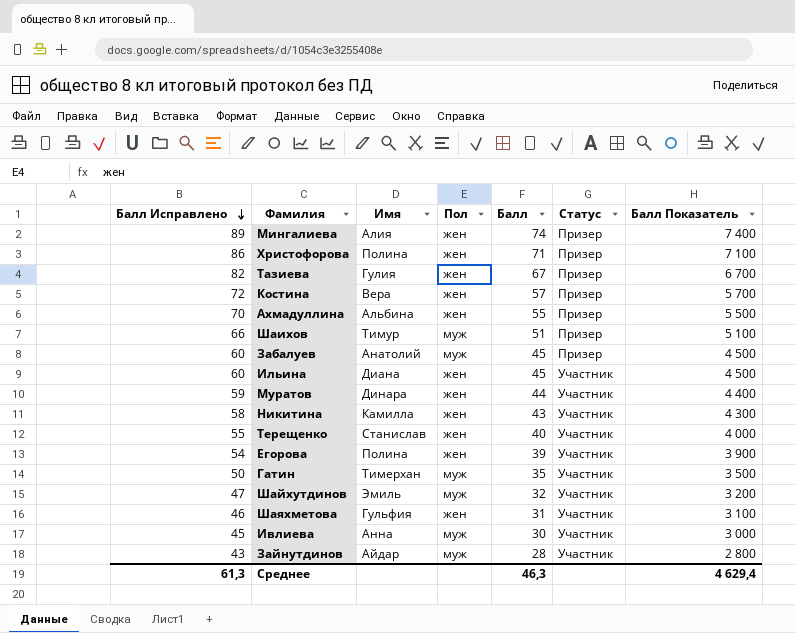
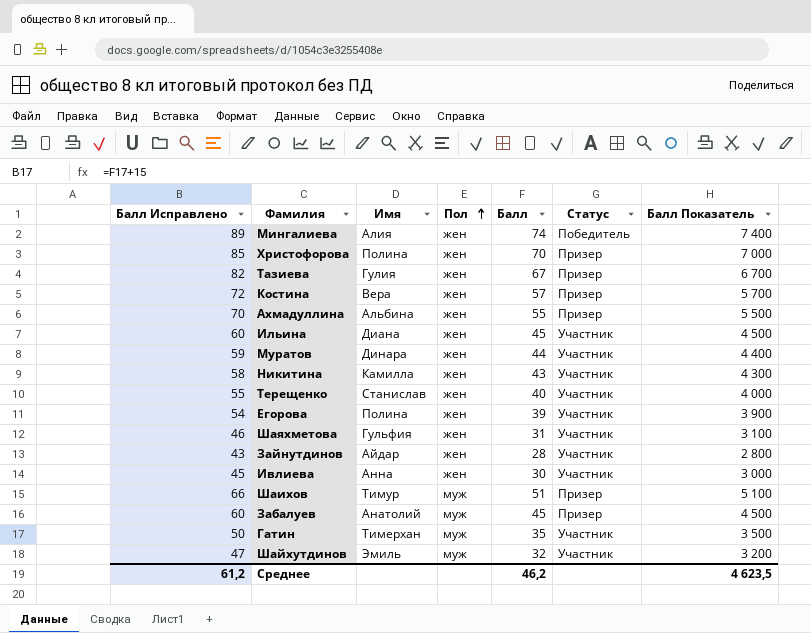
row order: Балл Исправлено descending -> Пол ascending
Мингалиева | Статус: Призер -> Победитель
Христофорова | Балл Исправлено: 86 -> 85
Христофорова | Балл: 71 -> 70
Христофорова | Балл Показатель: 7 100 -> 7 000
Зайнутдинов | Пол: муж -> жен
Ивлиева | Пол: муж -> жен
Среднее | Балл Исправлено: 61,3 -> 61,2
Среднее | Балл: 46,3 -> 46,2
Среднее | Балл Показатель: 4 629,4 -> 4 623,5

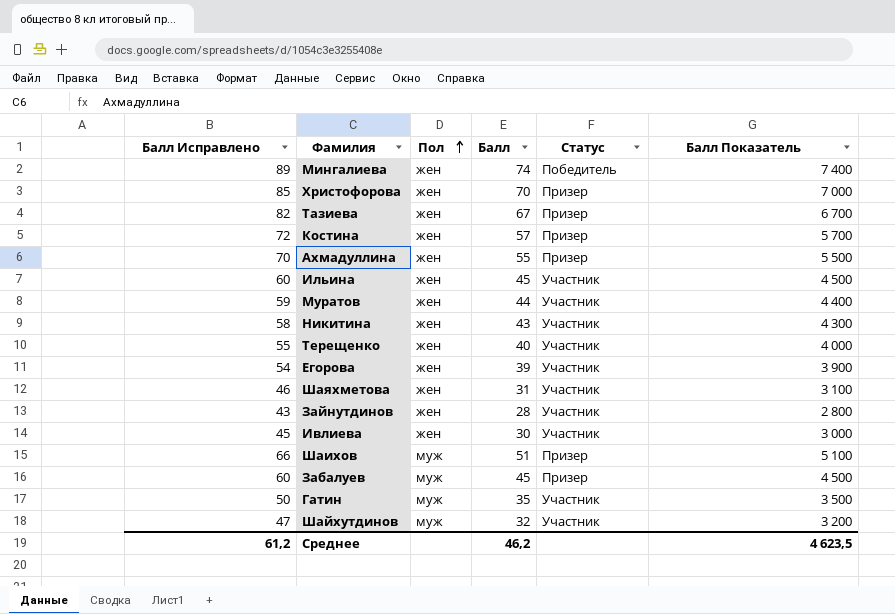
column Имя | position: 3 -> none

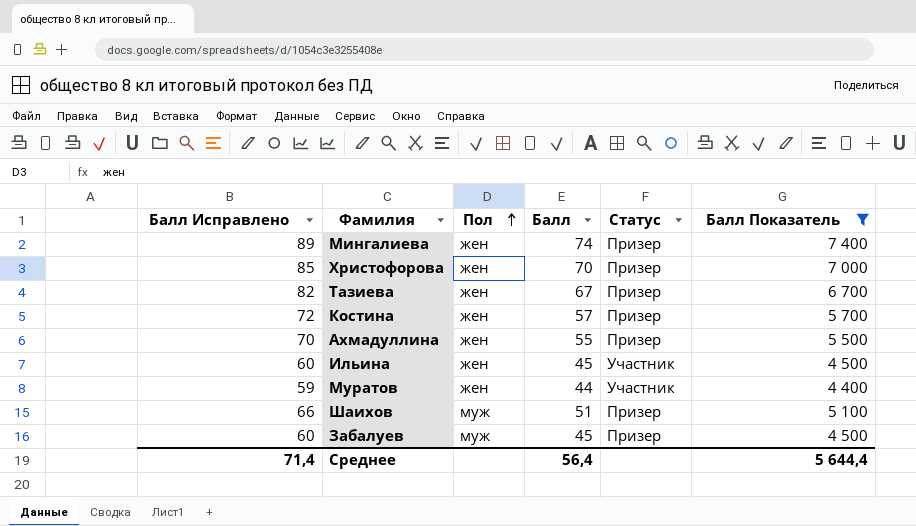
filter: none -> Балл Показатель >= 4 400
Мингалиева | Статус: Победитель -> Призер
Среднее | Балл Исправлено: 61,2 -> 71,4
Среднее | Балл: 46,2 -> 56,4
Среднее | Балл Показатель: 4 623,5 -> 5 644,4

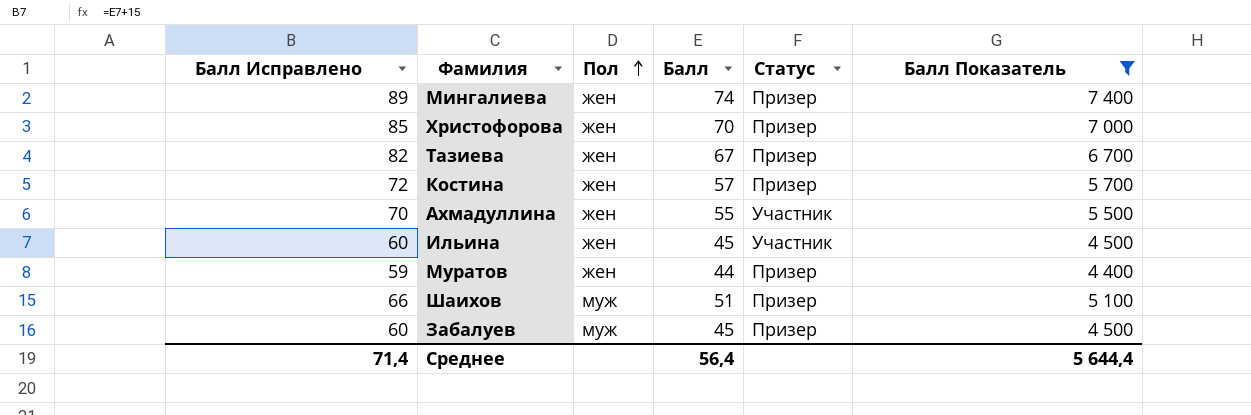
Ахмадуллина | Статус: Призер -> Участник
Муратов | Статус: Участник -> Призер

